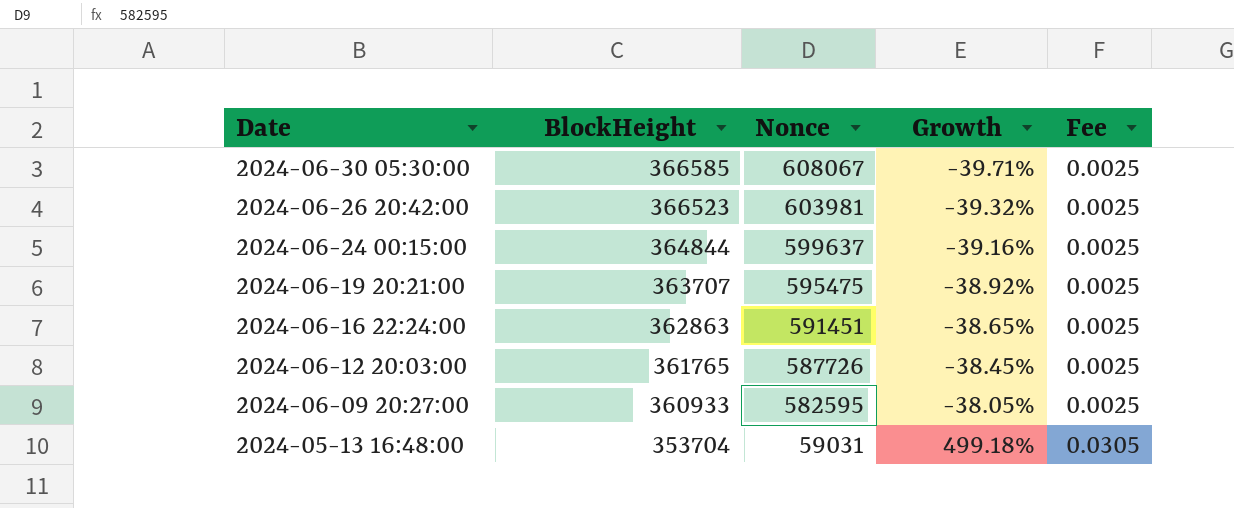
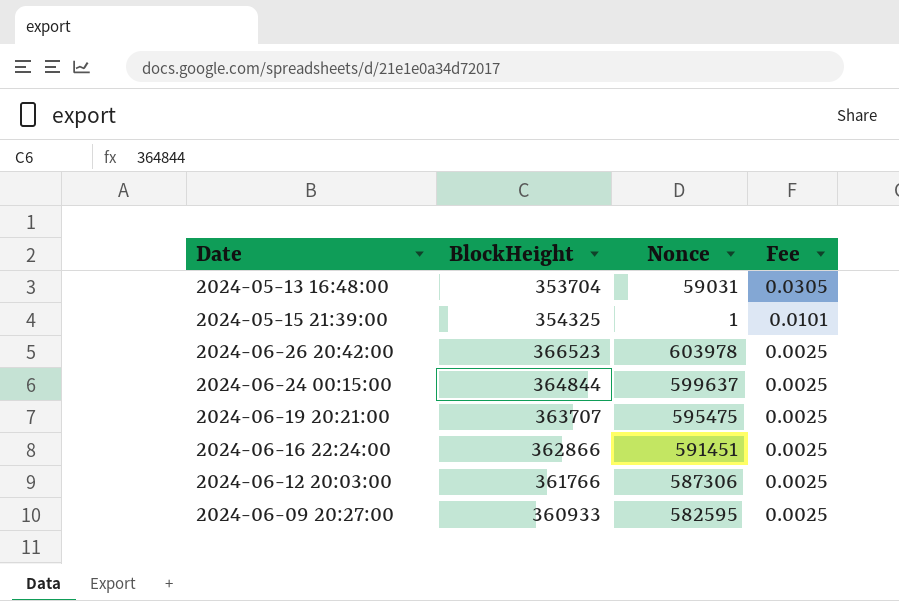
row order: Date descending -> Fee descending
column Growth | formula: ([BlockHeight] - [Nonce]) / [Nonce] -> none
row 2024-06-30 05:30:00: 366585 | 608067 | -39.71% | 0.0025 -> none
row 2024-05-15 21:39:00: none -> 354325 | 1 | 0.0101
2024-06-26 20:42:00 | Nonce: 603981 -> 603978
2024-06-16 22:24:00 | BlockHeight: 362863 -> 362866
2024-06-12 20:03:00 | BlockHeight: 361765 -> 361766
2024-06-12 20:03:00 | Nonce: 587726 -> 587306

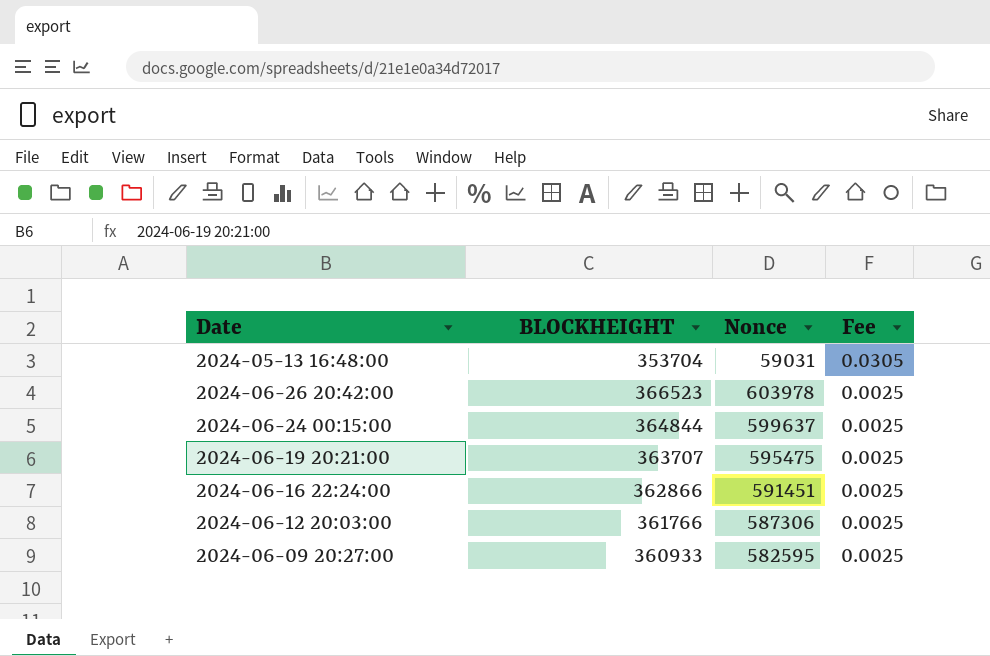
column name: BlockHeight -> BLOCKHEIGHT
row 2024-05-15 21:39:00: 354325 | 1 | 0.0101 -> none

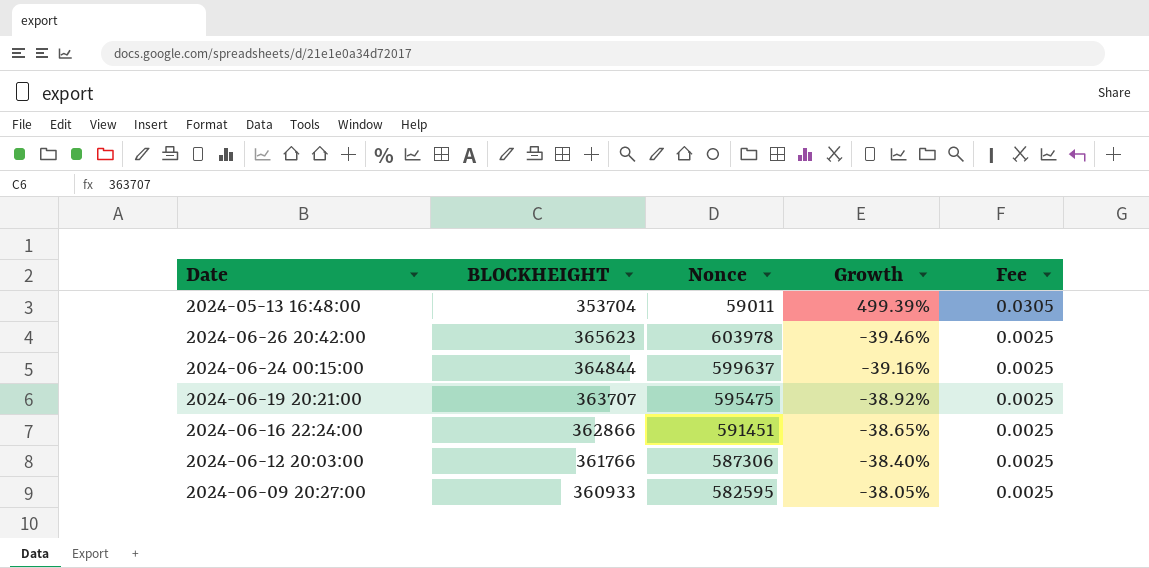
column Growth | formula: none -> ([BLOCKHEIGHT] - [Nonce]) / [Nonce]
2024-05-13 16:48:00 | Nonce: 59031 -> 59011
2024-06-26 20:42:00 | BLOCKHEIGHT: 366523 -> 365623

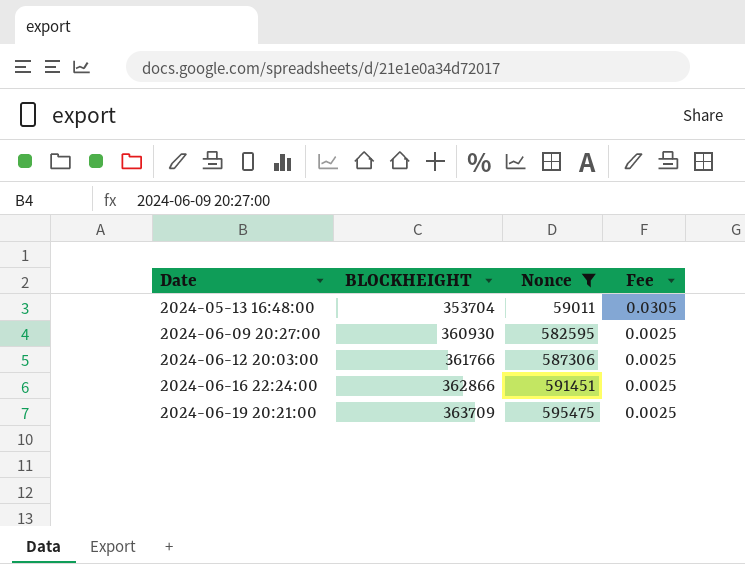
filter: none -> Nonce <= 595475
row order: Fee descending -> Date ascending
column Growth | formula: ([BLOCKHEIGHT] - [Nonce]) / [Nonce] -> none
2024-06-09 20:27:00 | BLOCKHEIGHT: 360933 -> 360930
2024-06-19 20:21:00 | BLOCKHEIGHT: 363707 -> 363709

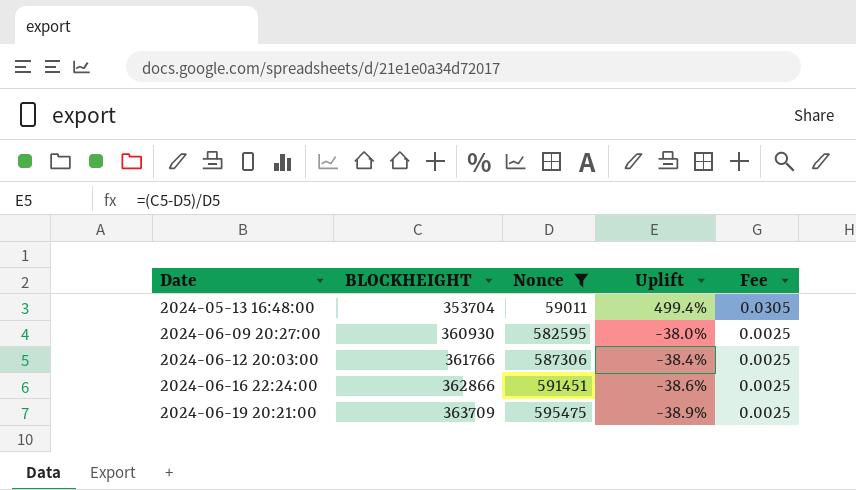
column Uplift | formula: none -> ([BLOCKHEIGHT] - [Nonce]) / [Nonce]

